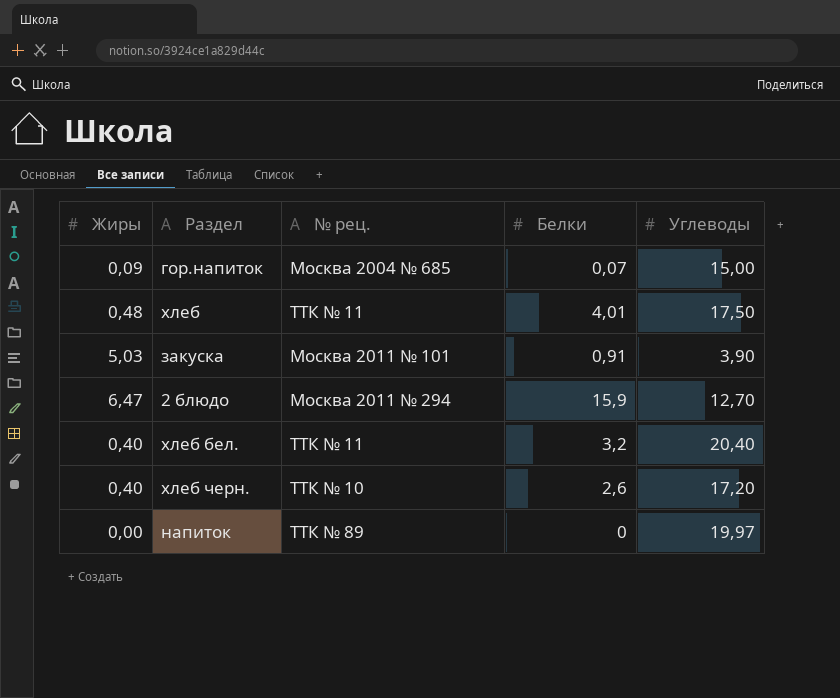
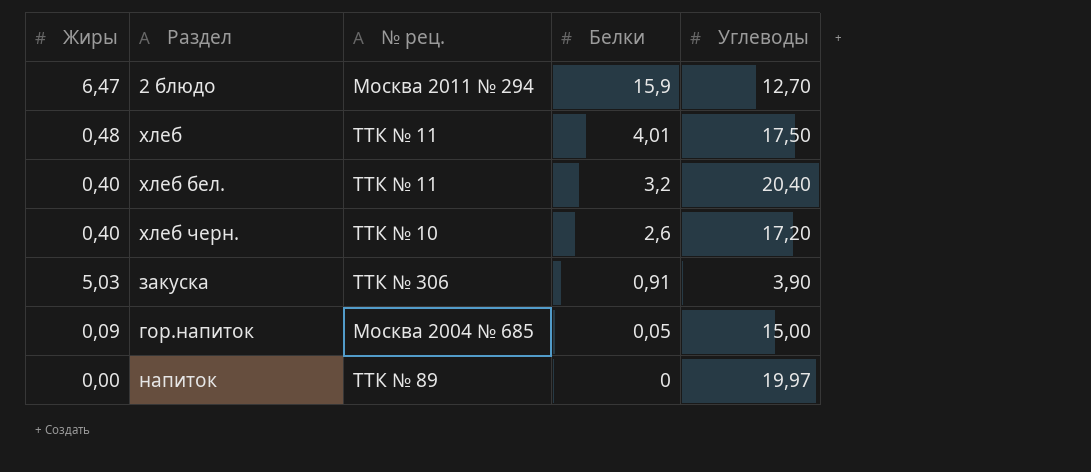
row order: none -> Белки descending
закуска | № рец.: Москва 2011 № 101 -> ТТК № 306
гор.напиток | Белки: 0,07 -> 0,05

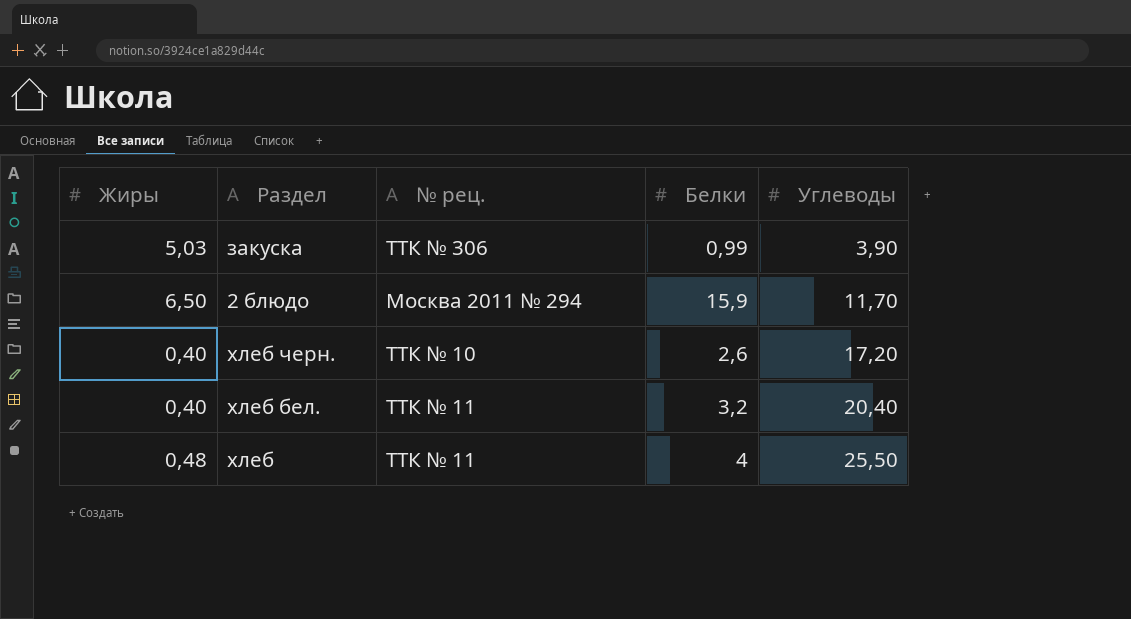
row order: Белки descending -> Углеводы ascending
row гор.напиток: 0,09 | Москва 2004 № 685 | 0,05 | 15,00 -> none
row напиток: 0,00 | ТТК № 89 | 0 | 19,97 -> none
закуска | Белки: 0,91 -> 0,99
2 блюдо | Жиры: 6,47 -> 6,50
2 блюдо | Углеводы: 12,70 -> 11,70
хлеб | Белки: 4,01 -> 4
хлеб | Углеводы: 17,50 -> 25,50

